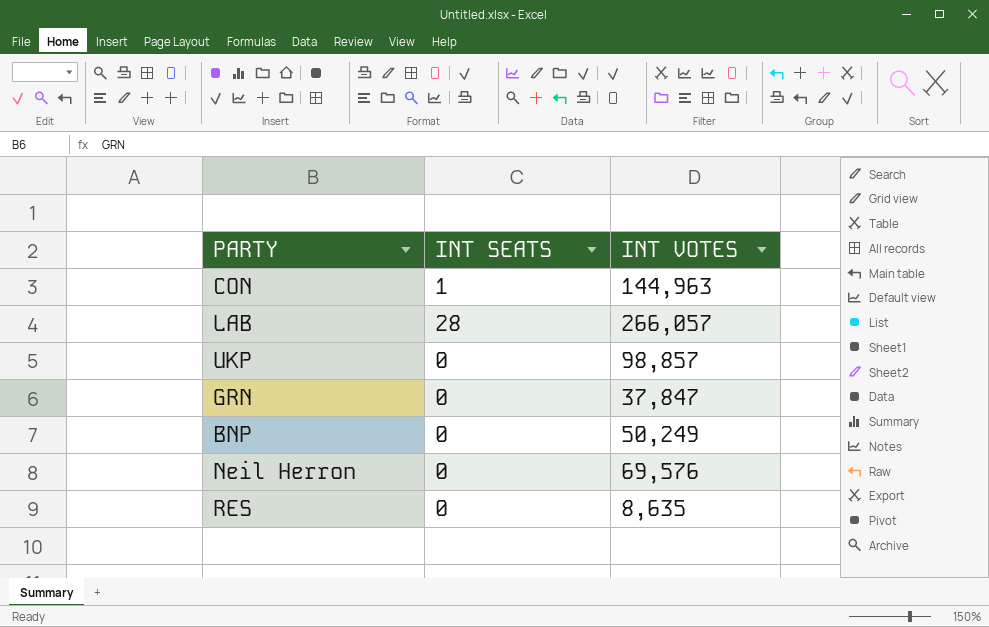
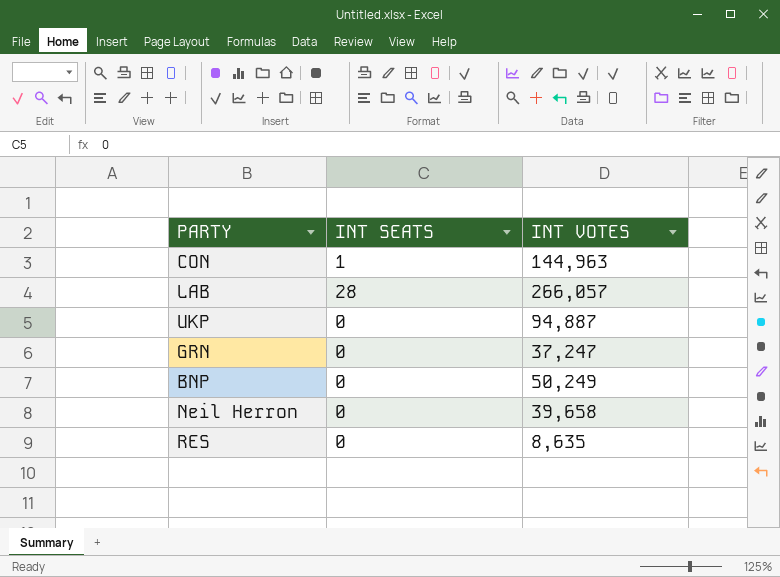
UKP | INT VOTES: 98,857 -> 94,887
GRN | INT VOTES: 37,847 -> 37,247
Neil Herron | INT VOTES: 69,576 -> 39,658

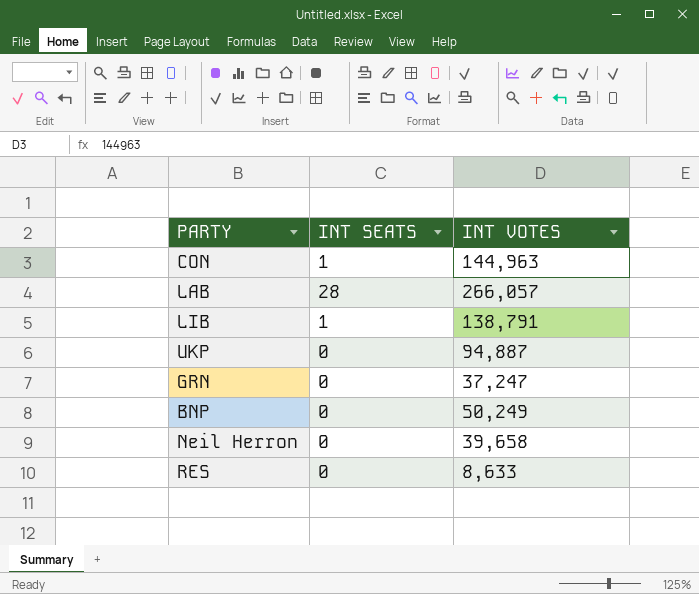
row LIB: none -> 1 | 138,791
RES | INT VOTES: 8,635 -> 8,633

